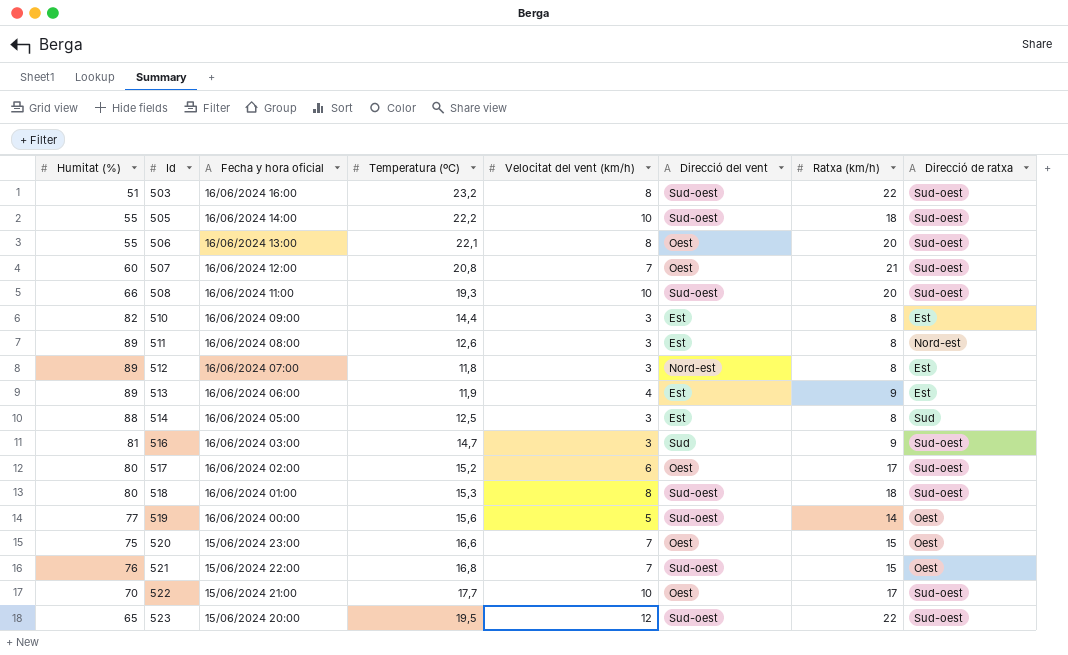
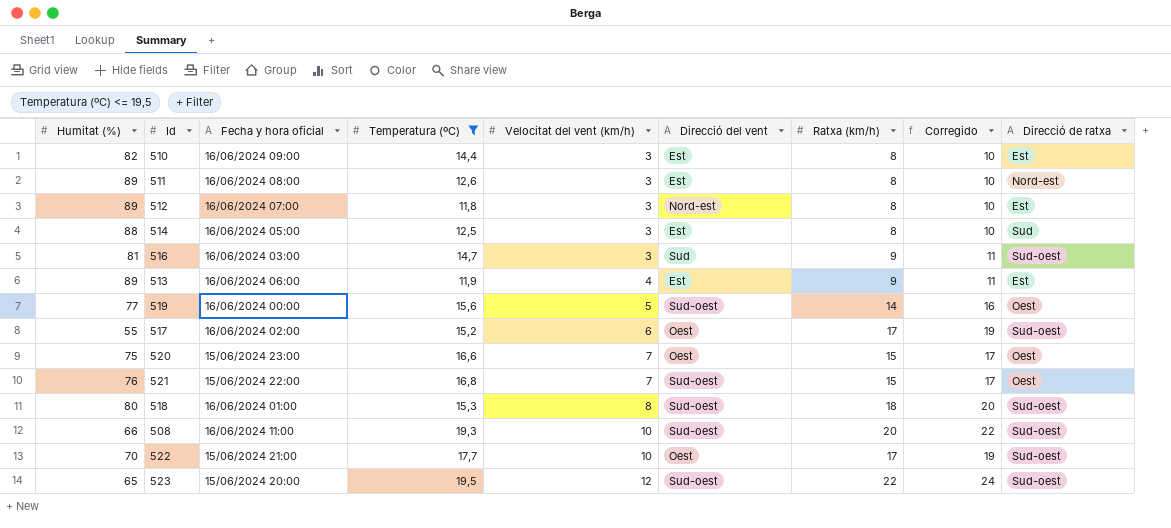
filter: none -> Temperatura (ºC) <= 19,5
row order: Id ascending -> Velocitat del vent (km/h) ascending
column Corregido | formula: none -> [Ratxa (km/h)] + 2
517 | Humitat (%): 80 -> 55

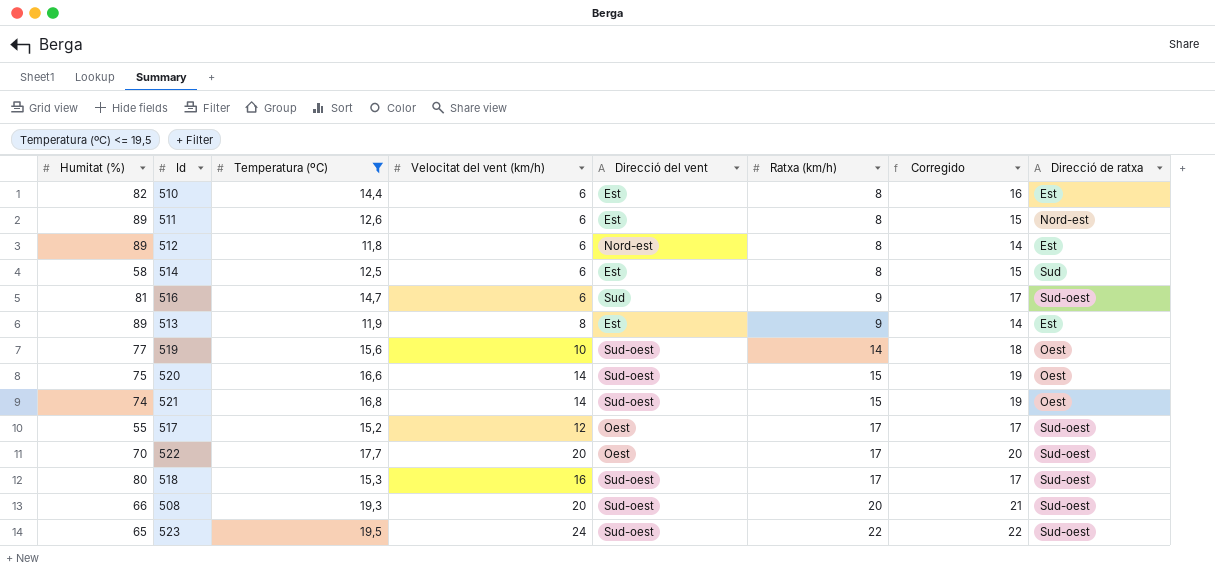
row order: Velocitat del vent (km/h) ascending -> Ratxa (km/h) ascending
column Fecha y hora oficial | position: 3 -> none
column Corregido | formula: [Ratxa (km/h)] + 2 -> [Temperatura (ºC)] + 2
510 | Velocitat del vent (km/h): 3 -> 6
511 | Velocitat del vent (km/h): 3 -> 6
512 | Velocitat del vent (km/h): 3 -> 6
514 | Humitat (%): 88 -> 58
514 | Velocitat del vent (km/h): 3 -> 6
516 | Velocitat del vent (km/h): 3 -> 6
513 | Velocitat del vent (km/h): 4 -> 8
519 | Velocitat del vent (km/h): 5 -> 10
520 | Velocitat del vent (km/h): 7 -> 14
520 | Direcció del vent: Oest -> Sud-oest
521 | Humitat (%): 76 -> 74
521 | Velocitat del vent (km/h): 7 -> 14
517 | Velocitat del vent (km/h): 6 -> 12
522 | Velocitat del vent (km/h): 10 -> 20
518 | Velocitat del vent (km/h): 8 -> 16
518 | Ratxa (km/h): 18 -> 17
508 | Velocitat del vent (km/h): 10 -> 20
523 | Velocitat del vent (km/h): 12 -> 24

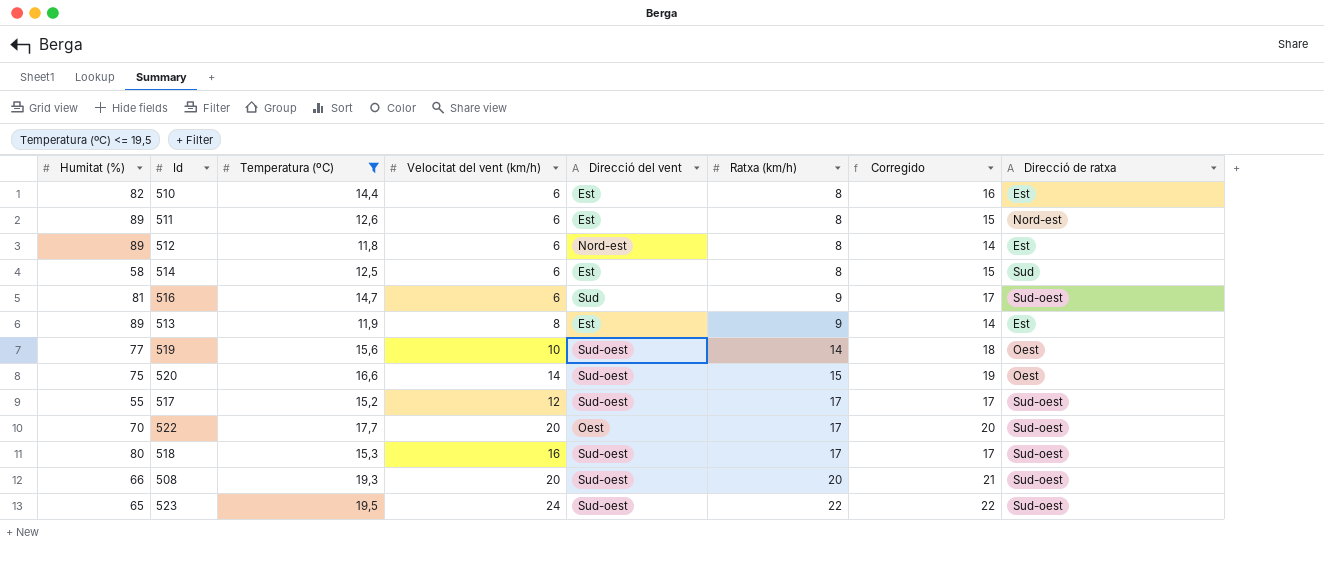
row 521: 74 | 16,8 | 14 | Sud-oest | 15 | 19 | Oest -> none
517 | Direcció del vent: Oest -> Sud-oest

